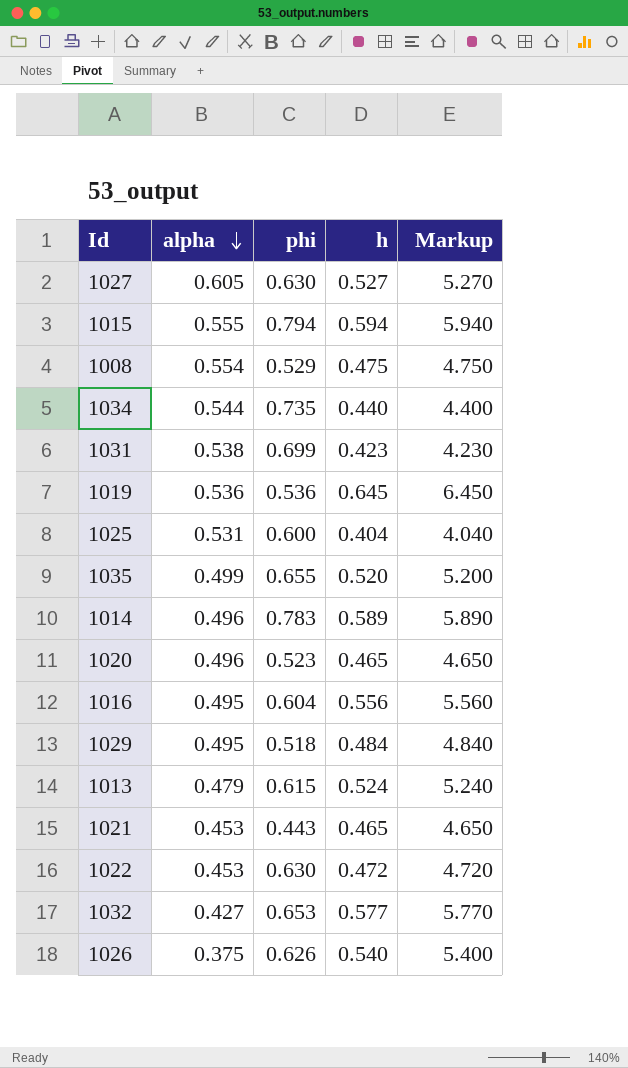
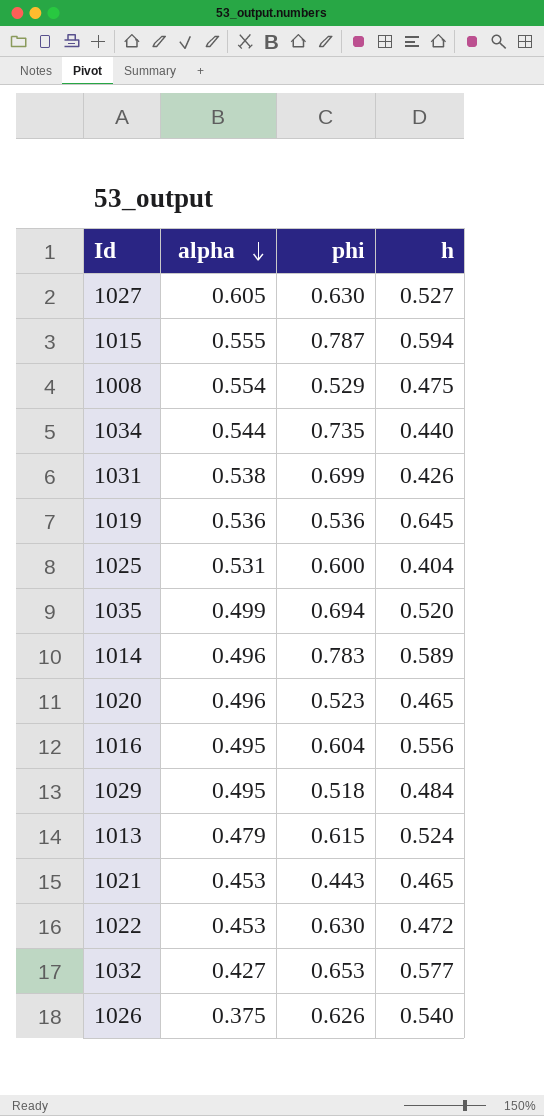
column Markup | formula: [h] * 10 -> none
1015 | phi: 0.794 -> 0.787
1031 | h: 0.423 -> 0.426
1035 | phi: 0.655 -> 0.694

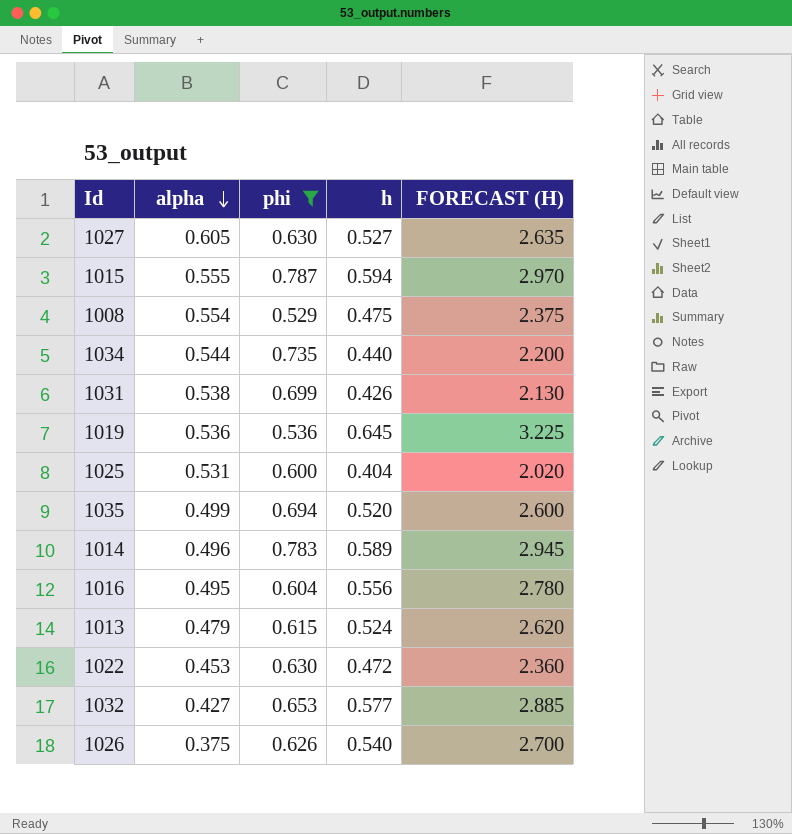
filter: none -> phi >= 0.529
column FORECAST (H) | formula: none -> [h] * 5

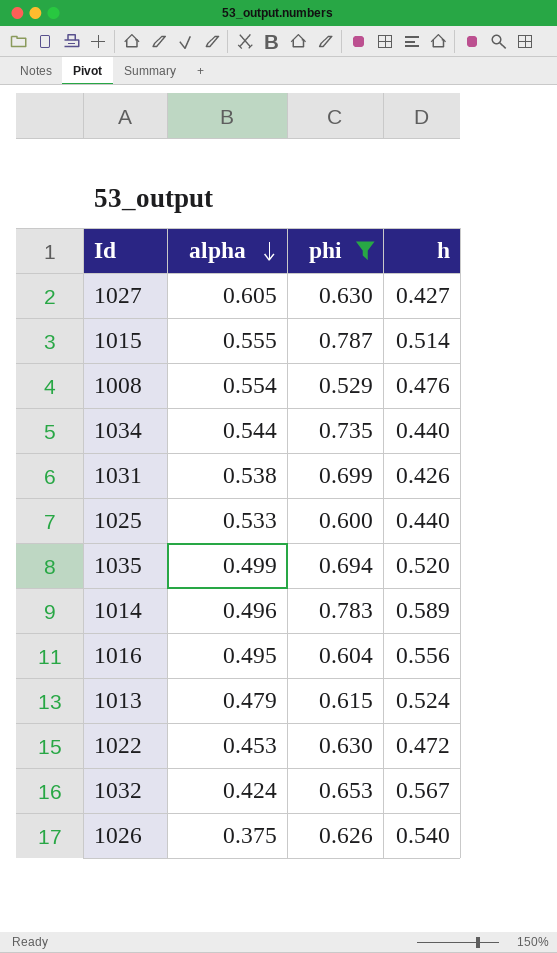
column FORECAST (H) | formula: [h] * 5 -> none
row 1019: 0.536 | 0.536 | 0.645 | 3.225 -> none
1027 | h: 0.527 -> 0.427
1015 | h: 0.594 -> 0.514
1008 | h: 0.475 -> 0.476
1025 | alpha: 0.531 -> 0.533
1025 | h: 0.404 -> 0.440
1032 | alpha: 0.427 -> 0.424
1032 | h: 0.577 -> 0.567

